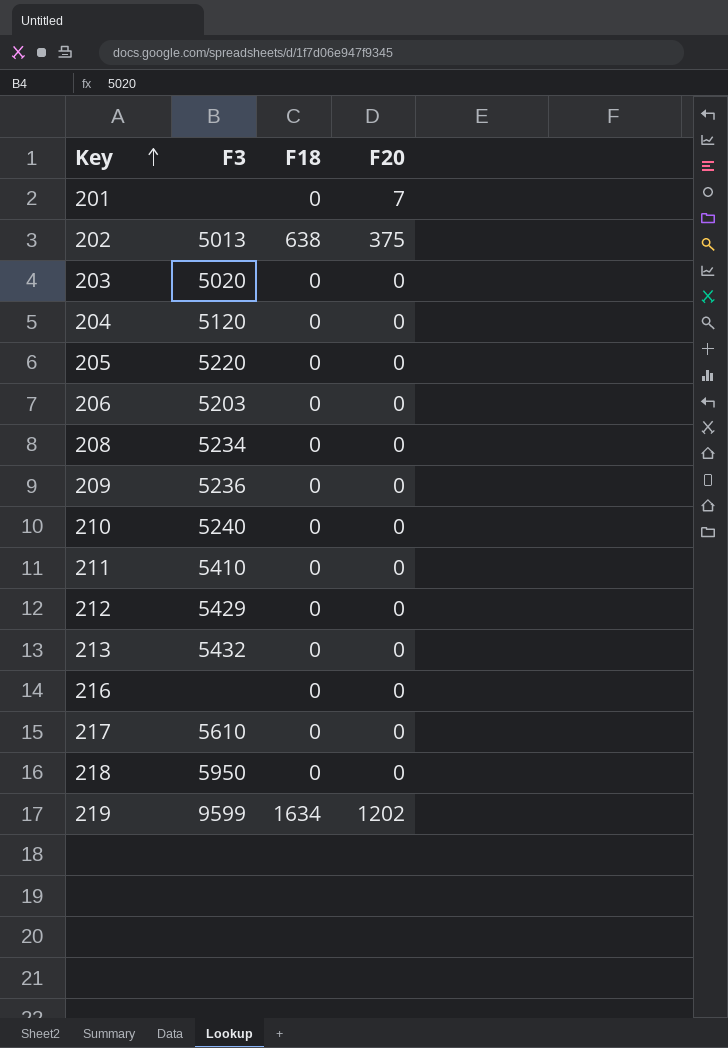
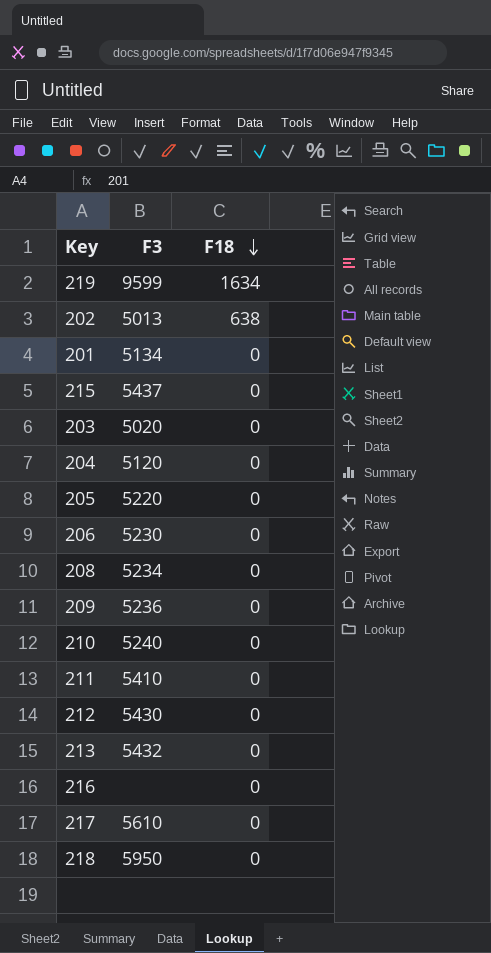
row order: Key ascending -> F18 descending
column F20 | position: 4 -> none
201 | F3: none -> 5134
row 215: none -> 5437 | 0
206 | F3: 5203 -> 5230
212 | F3: 5429 -> 5430

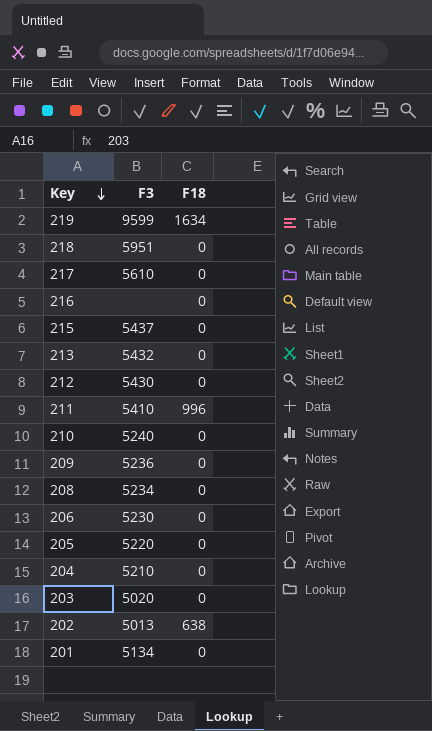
row order: F18 descending -> Key descending
218 | F3: 5950 -> 5951
211 | F18: 0 -> 996
204 | F3: 5120 -> 5210

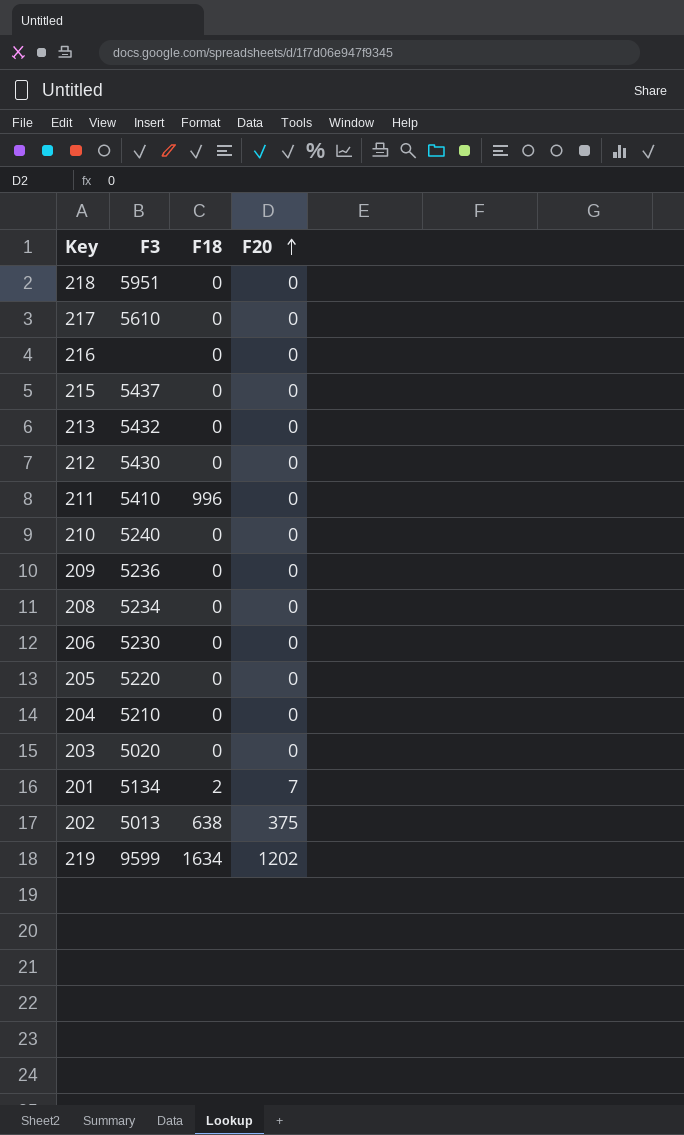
row order: Key descending -> F20 ascending
column F20 | position: none -> 4
201 | F18: 0 -> 2

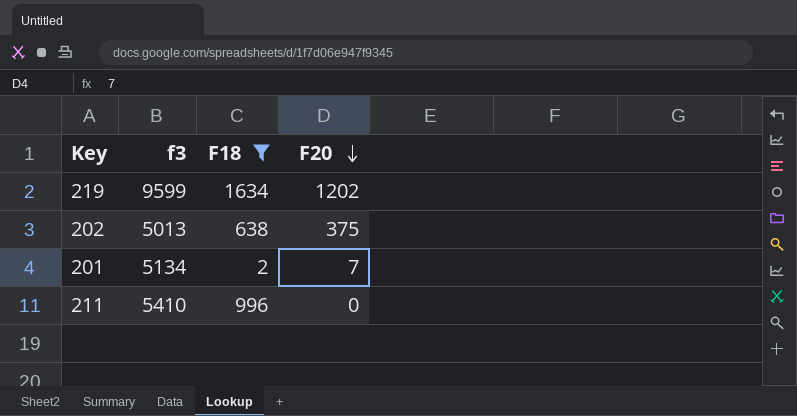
filter: none -> F18 != 0
row order: F20 ascending -> F20 descending
column name: F3 -> f3

